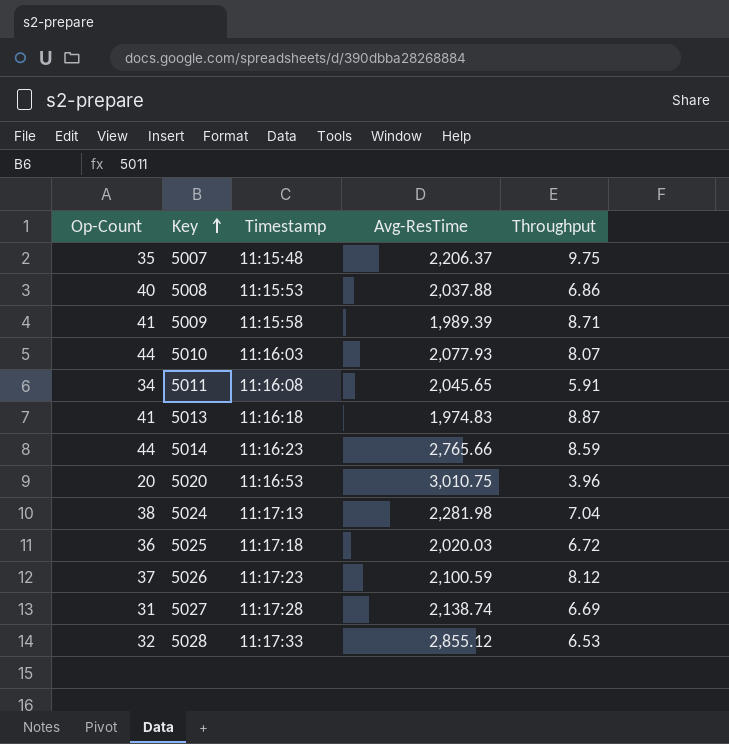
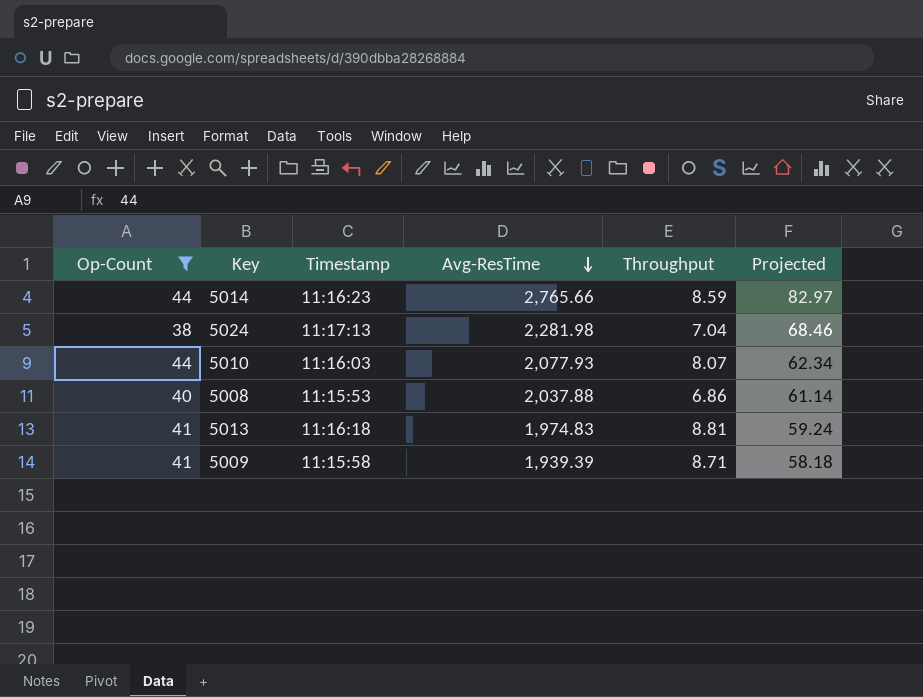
filter: none -> Op-Count >= 38
row order: Key ascending -> Avg-ResTime descending
column Projected | formula: none -> [Avg-ResTime] * 0.03
5013 | Throughput: 8.87 -> 8.81
5009 | Avg-ResTime: 1,989.39 -> 1,939.39

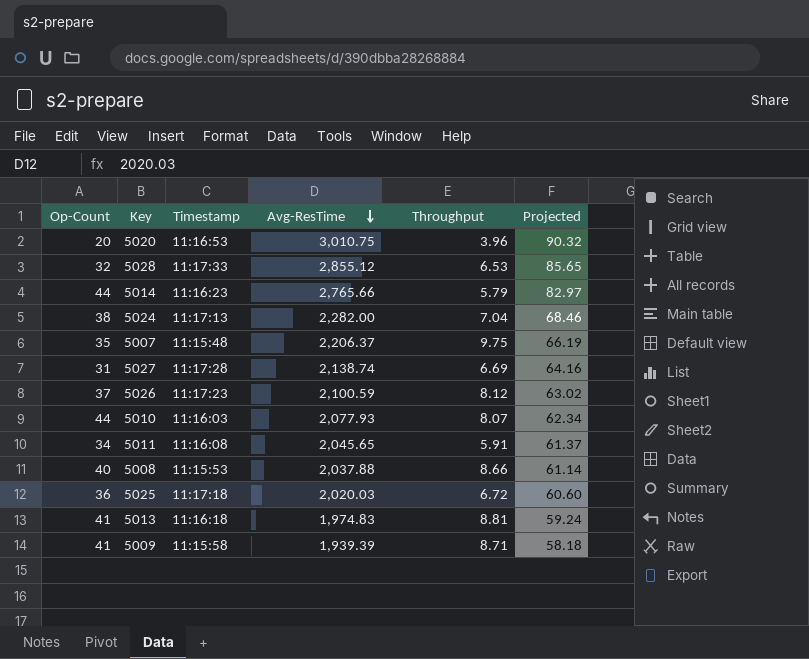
filter: Op-Count >= 38 -> none
5014 | Throughput: 8.59 -> 5.79
5024 | Avg-ResTime: 2,281.98 -> 2,282.00
5008 | Throughput: 6.86 -> 8.66

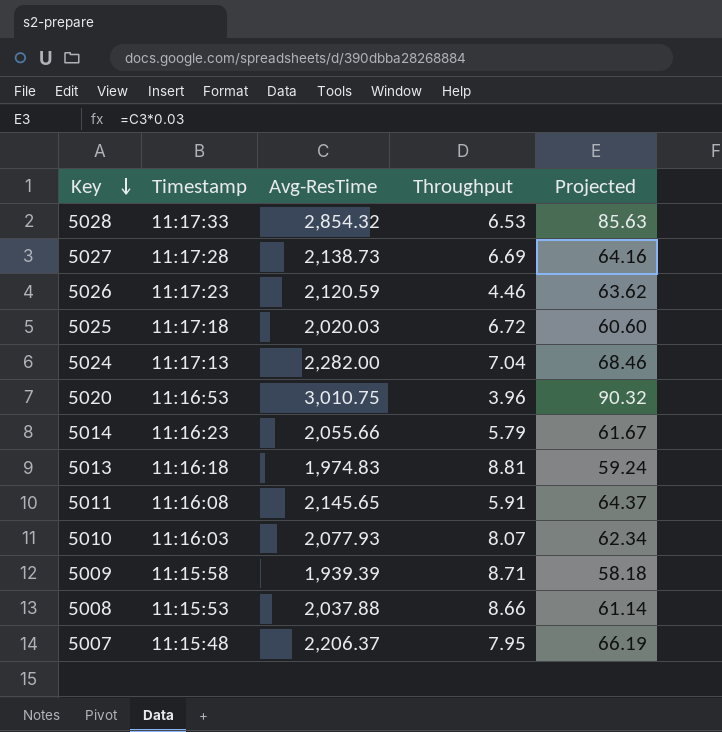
row order: Avg-ResTime descending -> Key descending
column Op-Count | position: 1 -> none
5028 | Avg-ResTime: 2,855.12 -> 2,854.32
5028 | Projected: 85.65 -> 85.63
5027 | Avg-ResTime: 2,138.74 -> 2,138.73
5026 | Avg-ResTime: 2,100.59 -> 2,120.59
5026 | Throughput: 8.12 -> 4.46
5026 | Projected: 63.02 -> 63.62
5014 | Avg-ResTime: 2,765.66 -> 2,055.66
5014 | Projected: 82.97 -> 61.67
5011 | Avg-ResTime: 2,045.65 -> 2,145.65
5011 | Projected: 61.37 -> 64.37
5007 | Throughput: 9.75 -> 7.95

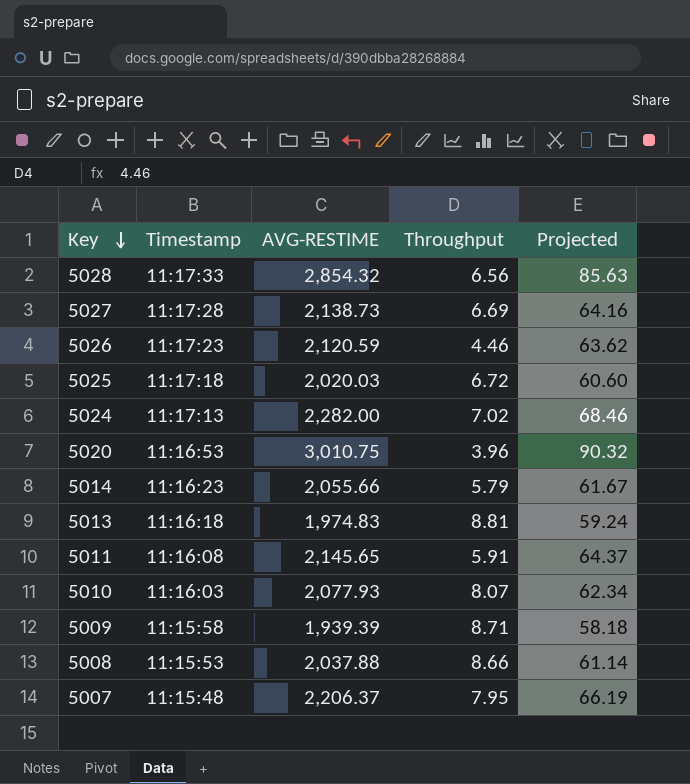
column name: Avg-ResTime -> AVG-RESTIME
5028 | Throughput: 6.53 -> 6.56
5024 | Throughput: 7.04 -> 7.02

